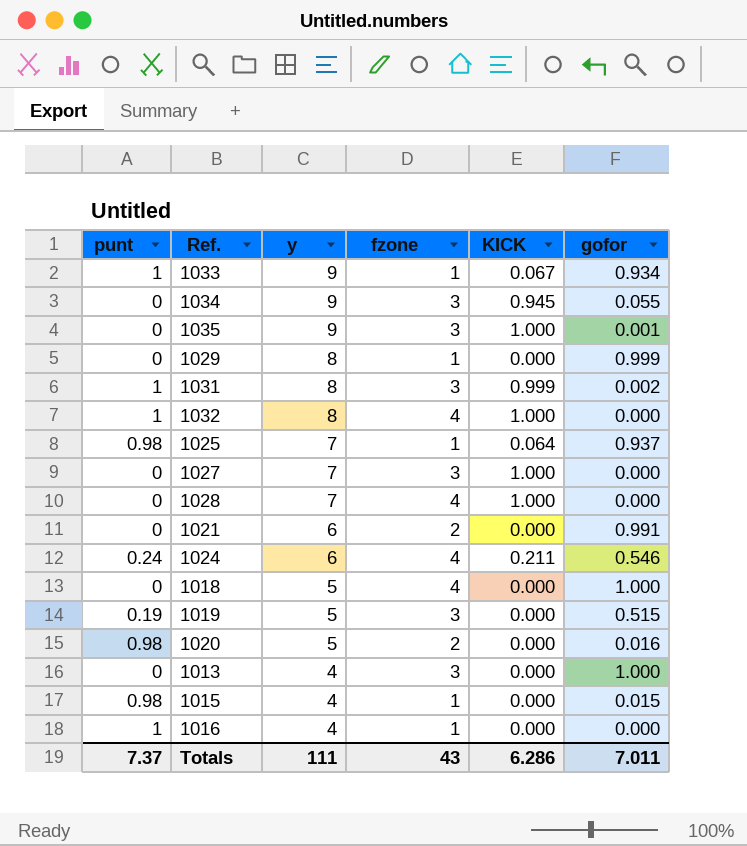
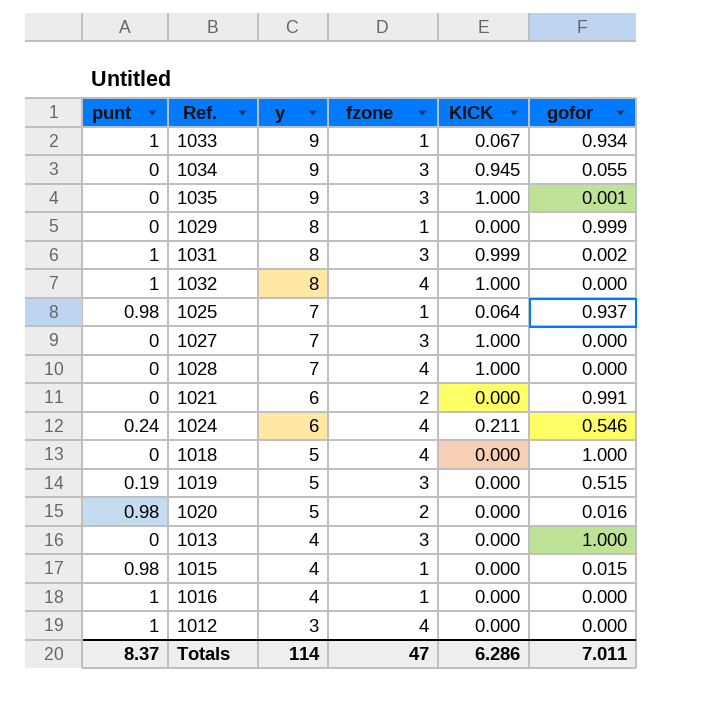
row 1012: none -> 1 | 3 | 4 | 0.000 | 0.000
Totals | punt: 7.37 -> 8.37
Totals | y: 111 -> 114
Totals | fzone: 43 -> 47

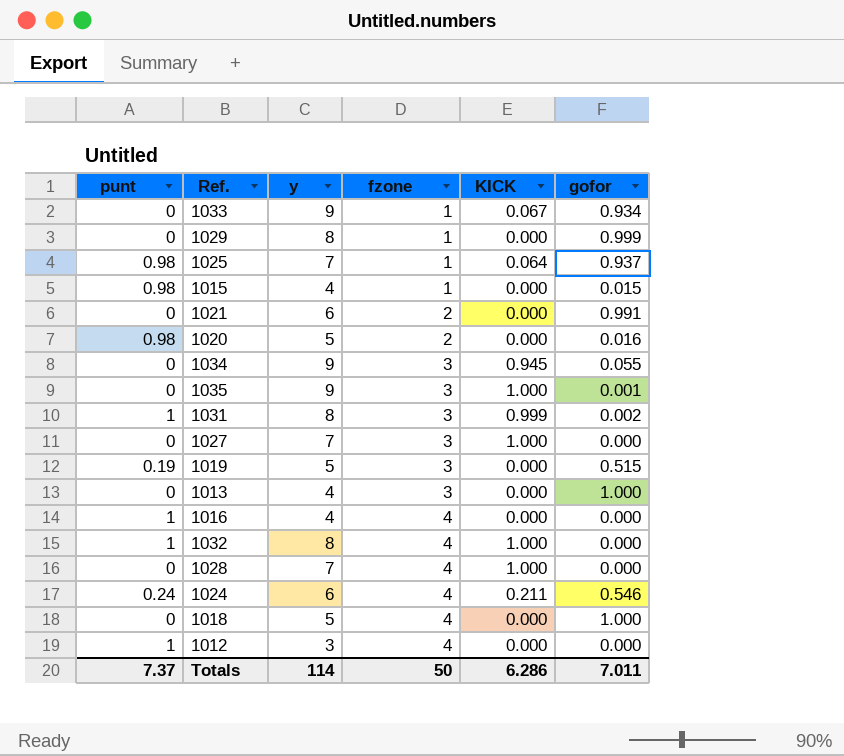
row order: y descending -> fzone ascending
1033 | punt: 1 -> 0
1016 | fzone: 1 -> 4
Totals | punt: 8.37 -> 7.37
Totals | fzone: 47 -> 50

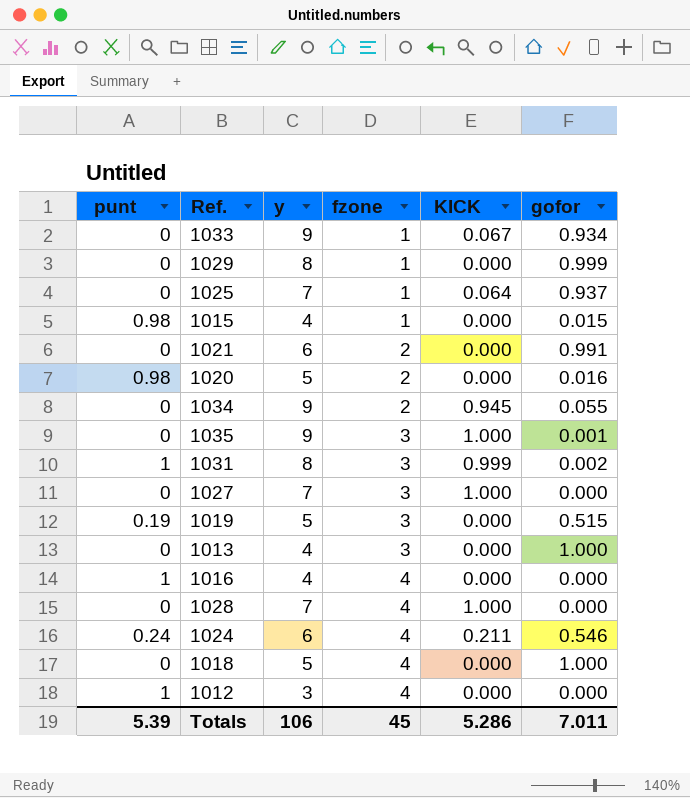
row 1032: 1 | 8 | 4 | 1.000 | 0.000 -> none
1025 | punt: 0.98 -> 0
1034 | fzone: 3 -> 2
Totals | punt: 7.37 -> 5.39
Totals | y: 114 -> 106
Totals | fzone: 50 -> 45
Totals | KICK: 6.286 -> 5.286

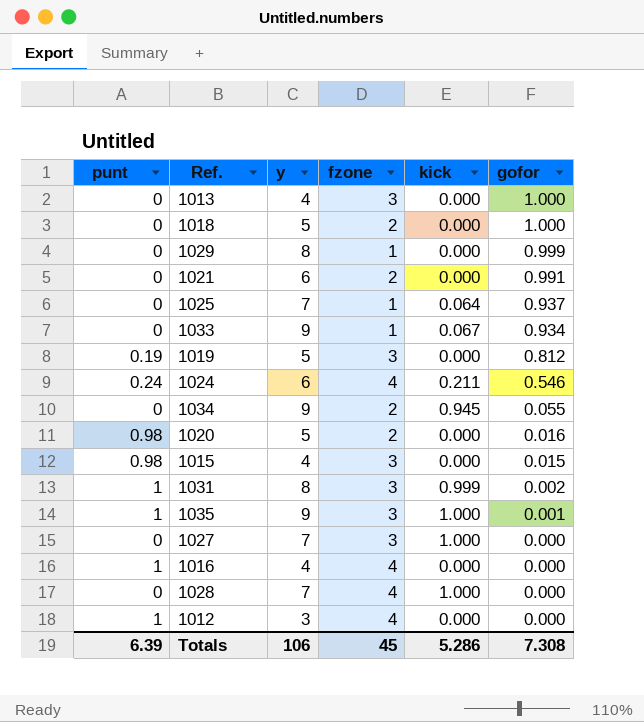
row order: fzone ascending -> gofor descending
column name: KICK -> kick
1018 | fzone: 4 -> 2
1019 | gofor: 0.515 -> 0.812
1015 | fzone: 1 -> 3
1035 | punt: 0 -> 1
Totals | punt: 5.39 -> 6.39
Totals | gofor: 7.011 -> 7.308

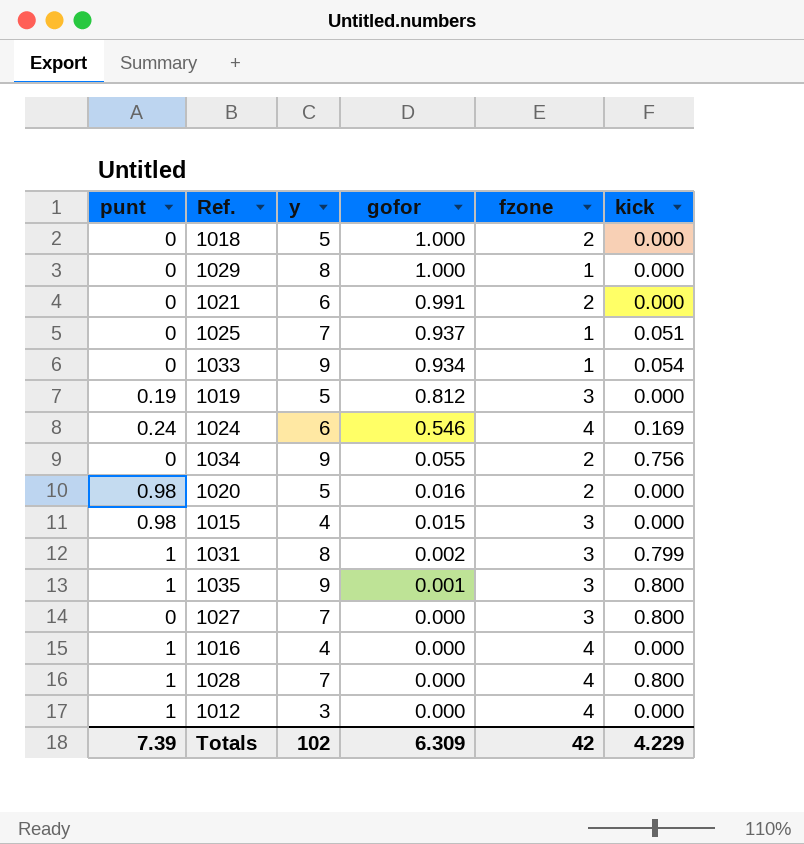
column gofor | position: 6 -> 4
row 1013: 0 | 4 | 3 | 0.000 | 1.000 -> none
1029 | gofor: 0.999 -> 1.000
1025 | kick: 0.064 -> 0.051
1033 | kick: 0.067 -> 0.054
1024 | kick: 0.211 -> 0.169
1034 | kick: 0.945 -> 0.756
1031 | kick: 0.999 -> 0.799
1035 | kick: 1.000 -> 0.800
1027 | kick: 1.000 -> 0.800
1028 | punt: 0 -> 1
1028 | kick: 1.000 -> 0.800
Totals | punt: 6.39 -> 7.39
Totals | y: 106 -> 102
Totals | gofor: 7.308 -> 6.309
Totals | fzone: 45 -> 42
Totals | kick: 5.286 -> 4.229

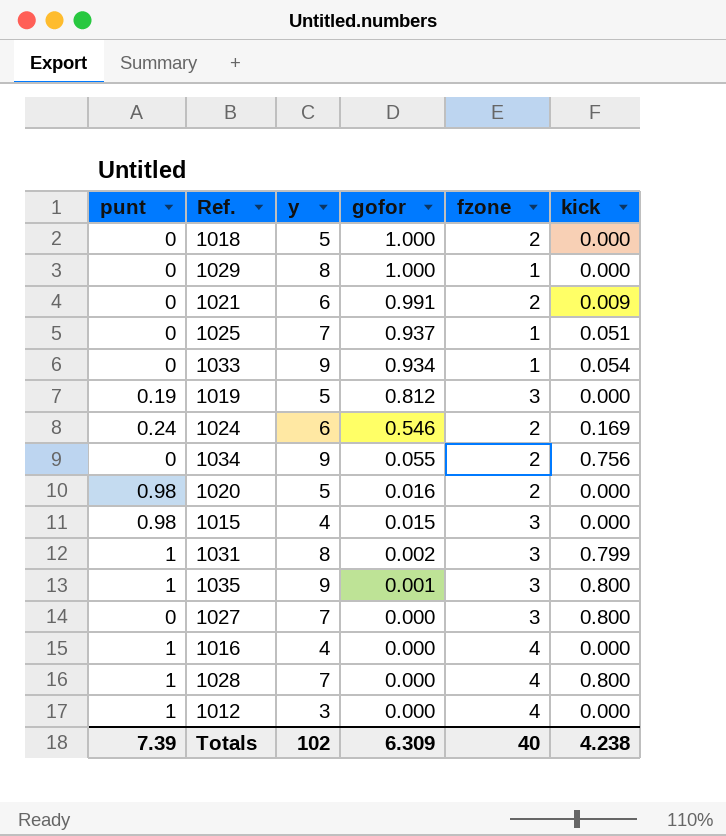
1021 | kick: 0.000 -> 0.009
1024 | fzone: 4 -> 2
Totals | fzone: 42 -> 40
Totals | kick: 4.229 -> 4.238

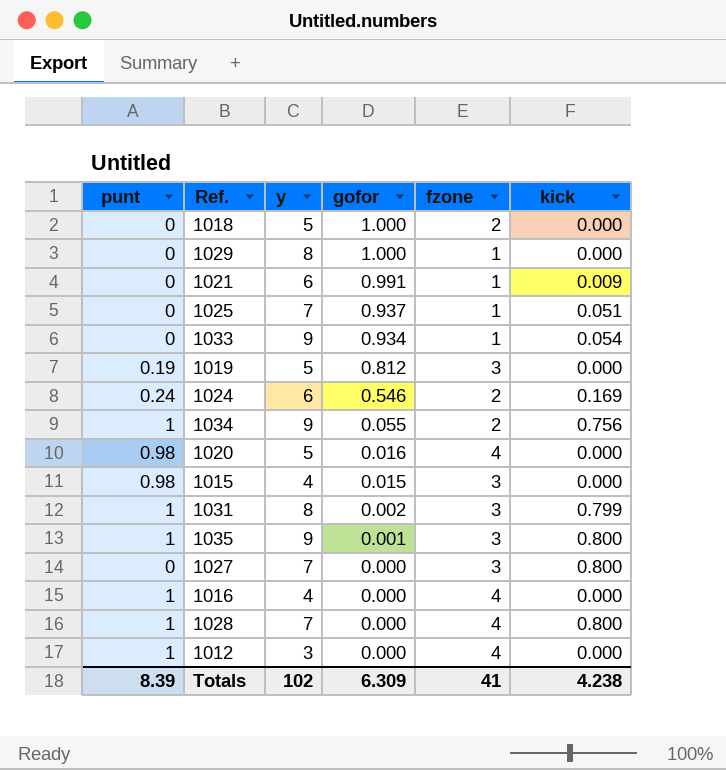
1021 | fzone: 2 -> 1
1034 | punt: 0 -> 1
1020 | fzone: 2 -> 4
Totals | punt: 7.39 -> 8.39
Totals | fzone: 40 -> 41

